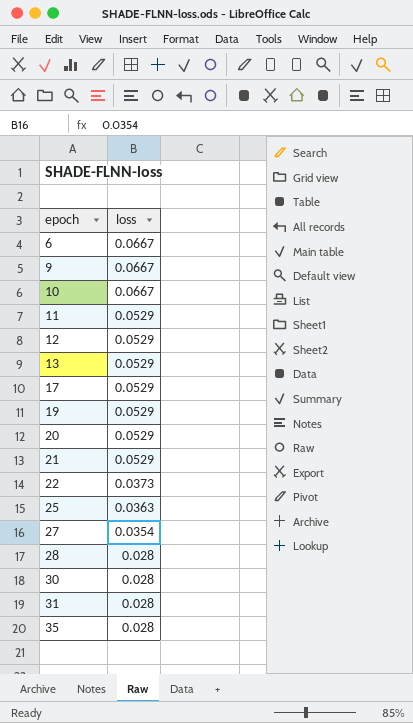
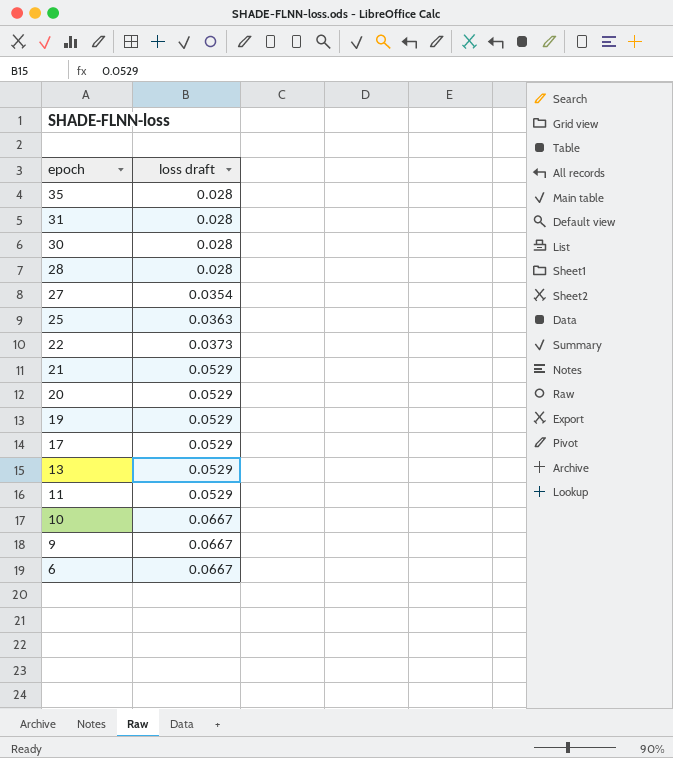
row order: epoch ascending -> epoch descending
column name: loss -> loss draft
row 12: 0.0529 -> none

